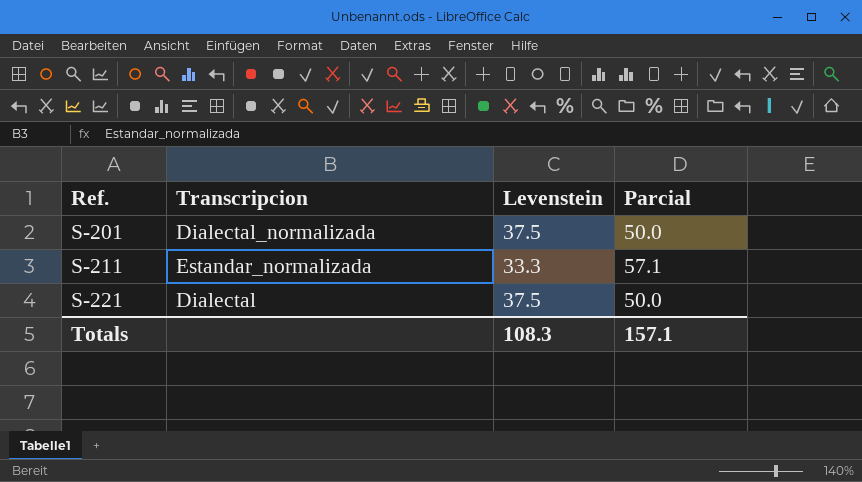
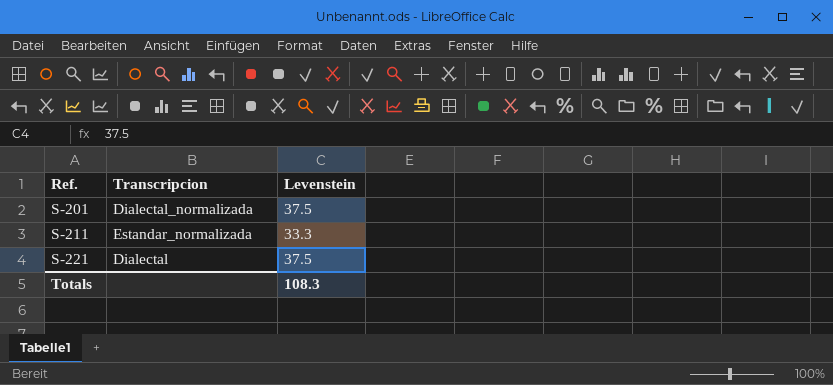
column Parcial | position: 4 -> none

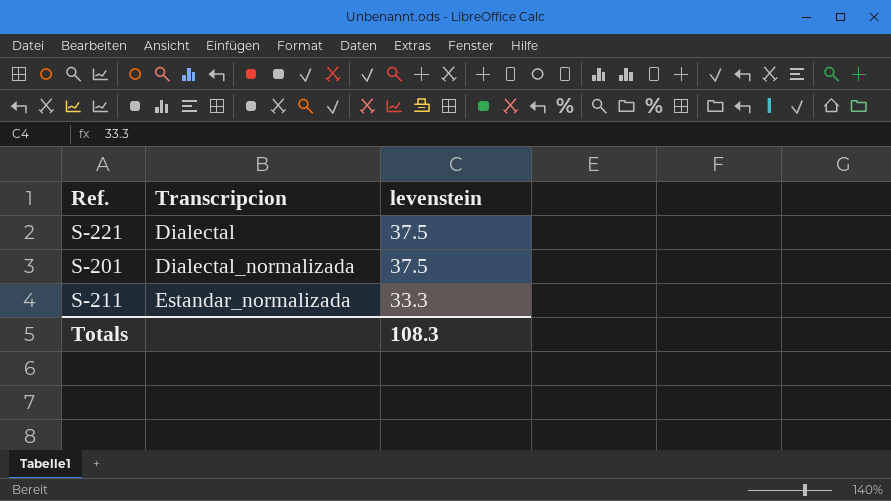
row order: Ref. ascending -> Transcripcion ascending
column name: Levenstein -> levenstein

